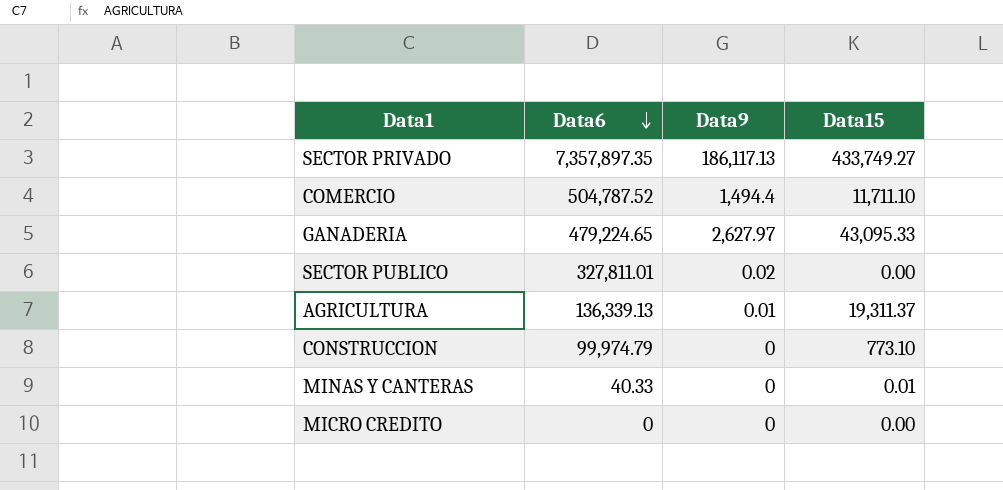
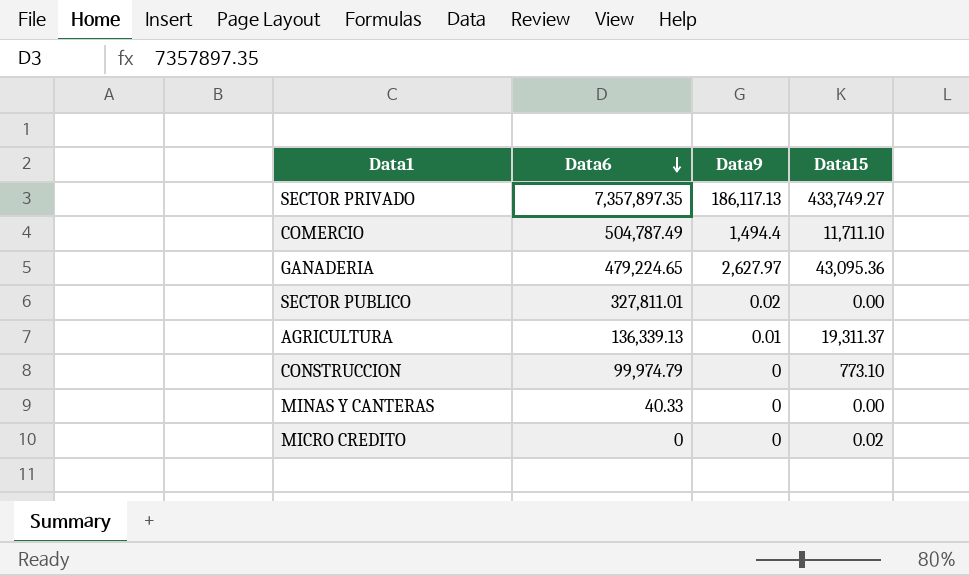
COMERCIO | Data6: 504,787.52 -> 504,787.49
GANADERIA | Data15: 43,095.33 -> 43,095.36
MINAS Y CANTERAS | Data15: 0.01 -> 0.00
MICRO CREDITO | Data15: 0.00 -> 0.02

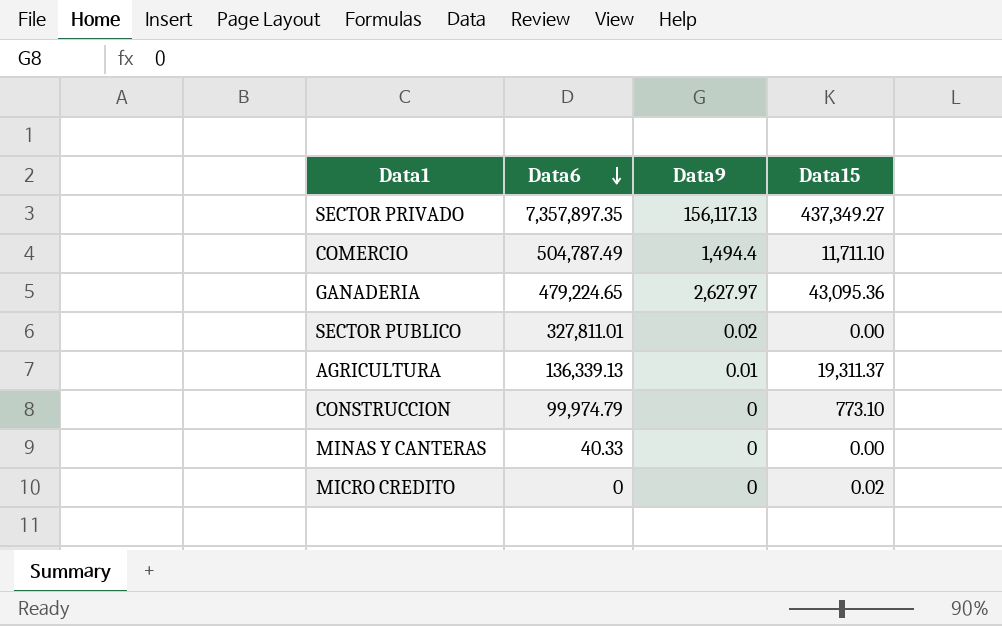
SECTOR PRIVADO | Data9: 186,117.13 -> 156,117.13
SECTOR PRIVADO | Data15: 433,749.27 -> 437,349.27

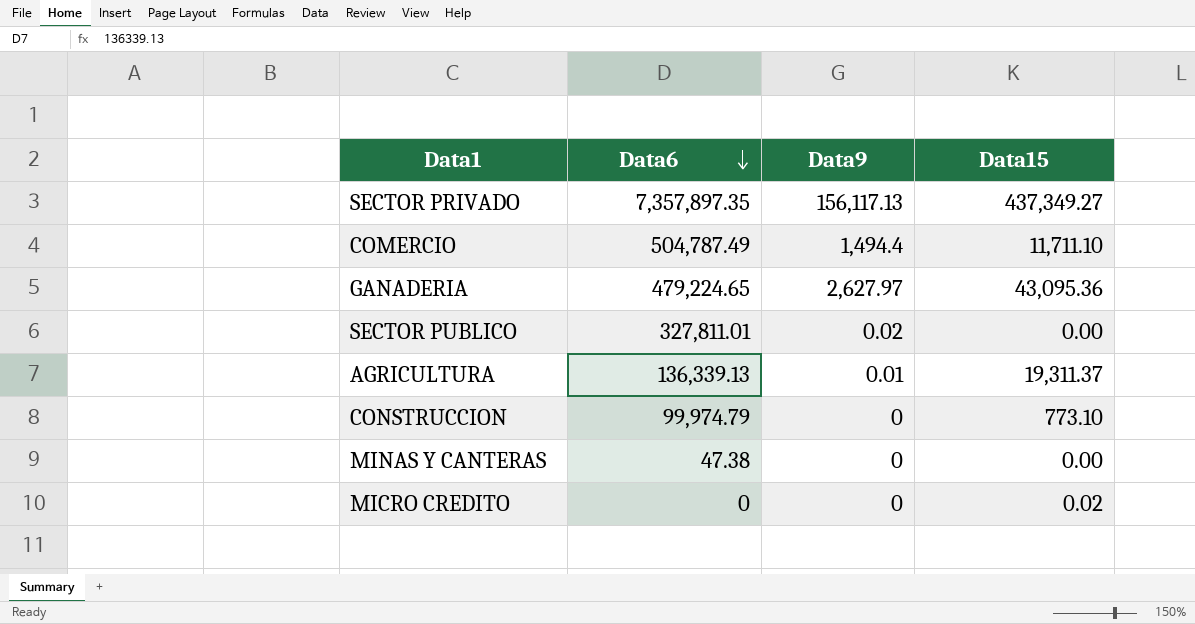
MINAS Y CANTERAS | Data6: 40.33 -> 47.38

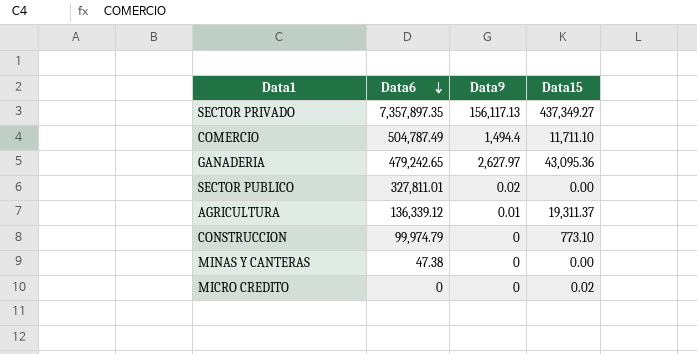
GANADERIA | Data6: 479,224.65 -> 479,242.65
AGRICULTURA | Data6: 136,339.13 -> 136,339.12

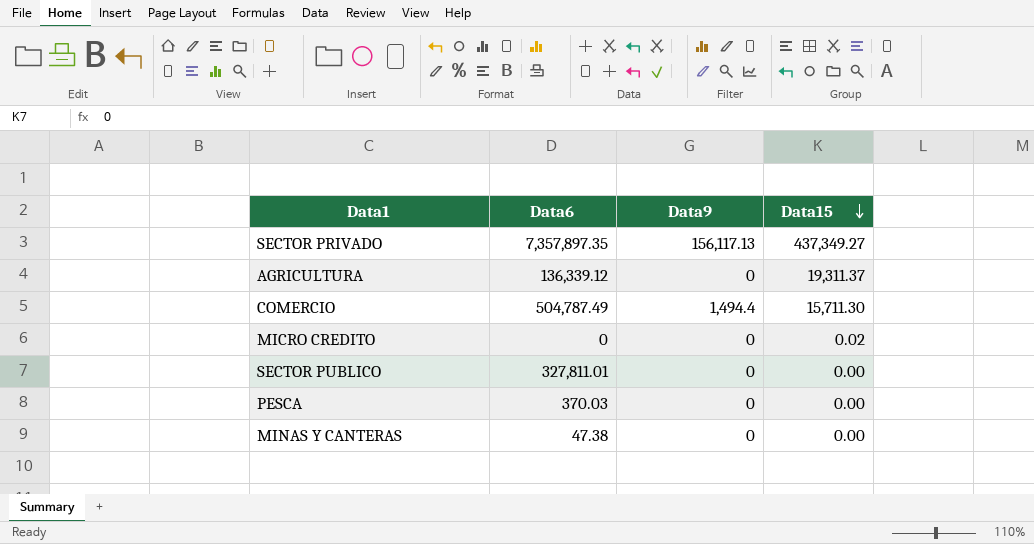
row order: Data6 descending -> Data15 descending
row GANADERIA: 479,242.65 | 2,627.97 | 43,095.36 -> none
row CONSTRUCCION: 99,974.79 | 0 | 773.10 -> none
AGRICULTURA | Data9: 0.01 -> 0
COMERCIO | Data15: 11,711.10 -> 15,711.30
SECTOR PUBLICO | Data9: 0.02 -> 0
row PESCA: none -> 370.03 | 0 | 0.00

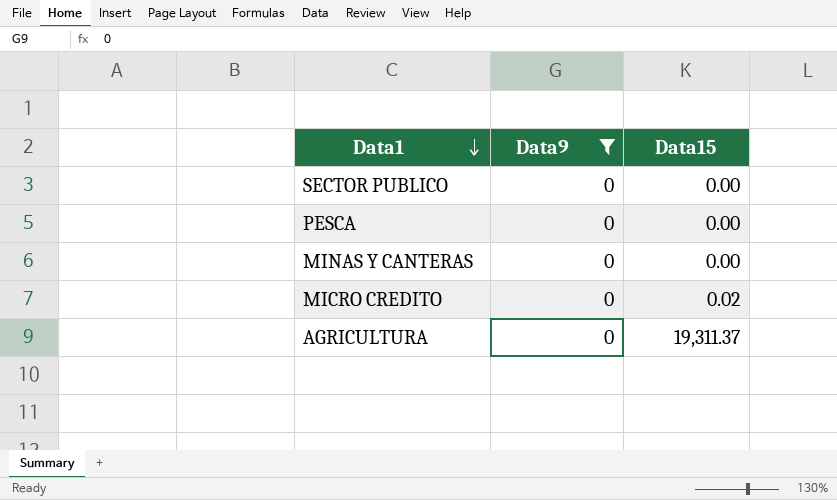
filter: none -> Data9 = 0
row order: Data15 descending -> Data1 descending
column Data6 | position: 2 -> none

